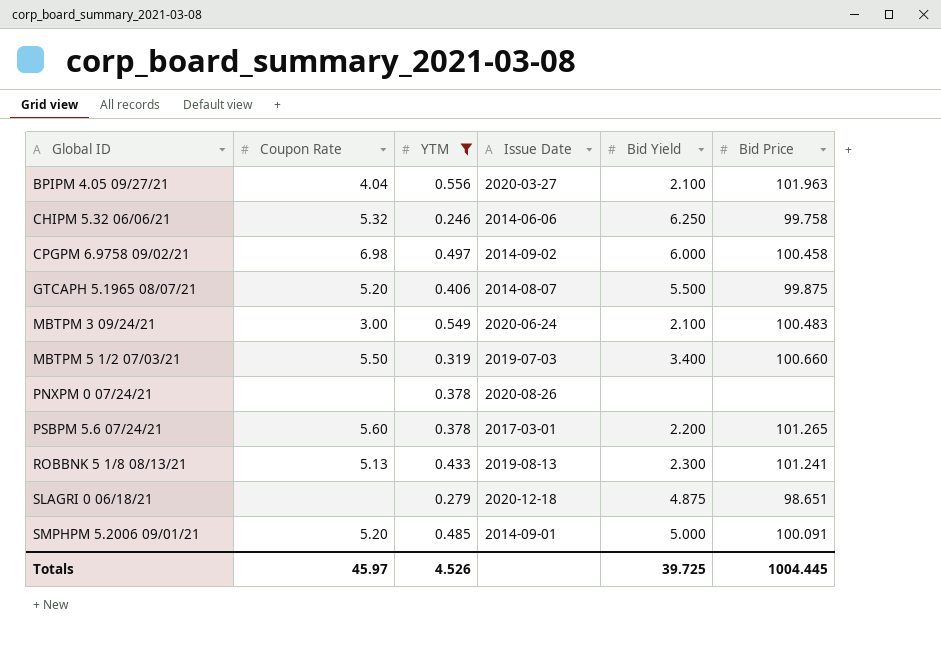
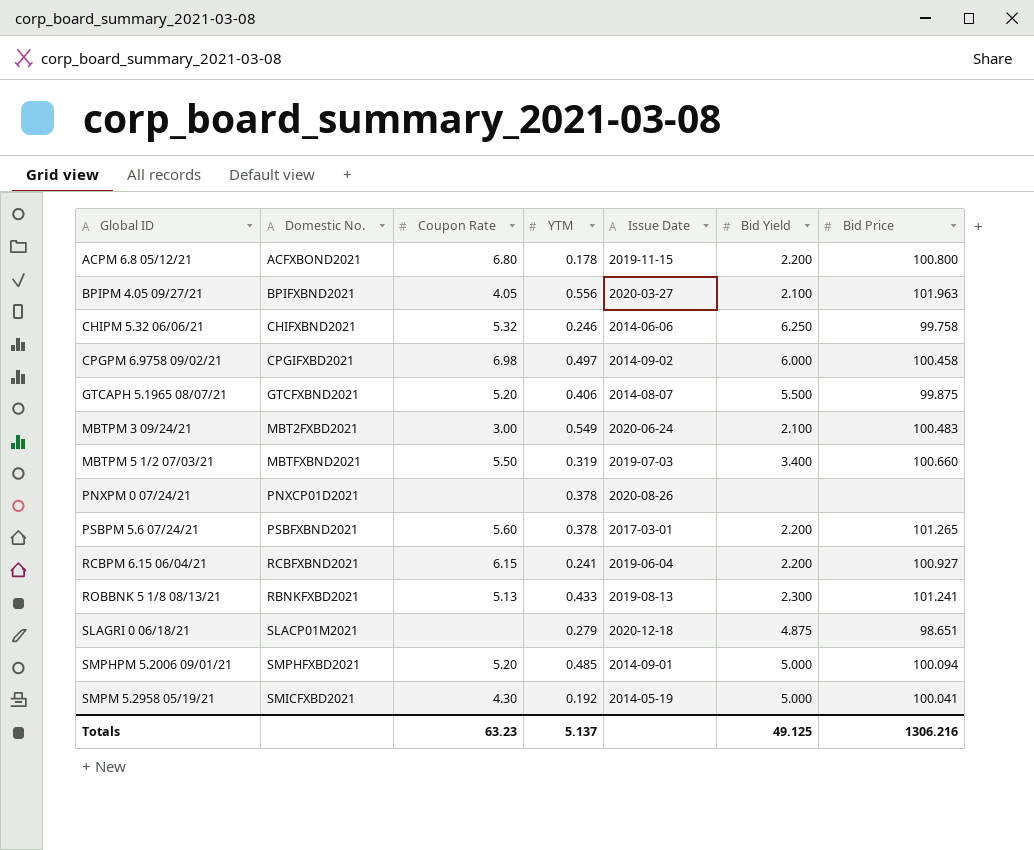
filter: YTM >= 0.246 -> none
column Domestic No. | position: none -> 2
BPIPM 4.05 09/27/21 | Coupon Rate: 4.04 -> 4.05
SMPHPM 5.2006 09/01/21 | Bid Price: 100.091 -> 100.094
Totals | Coupon Rate: 45.97 -> 63.23
Totals | YTM: 4.526 -> 5.137
Totals | Bid Yield: 39.725 -> 49.125
Totals | Bid Price: 1004.445 -> 1306.216

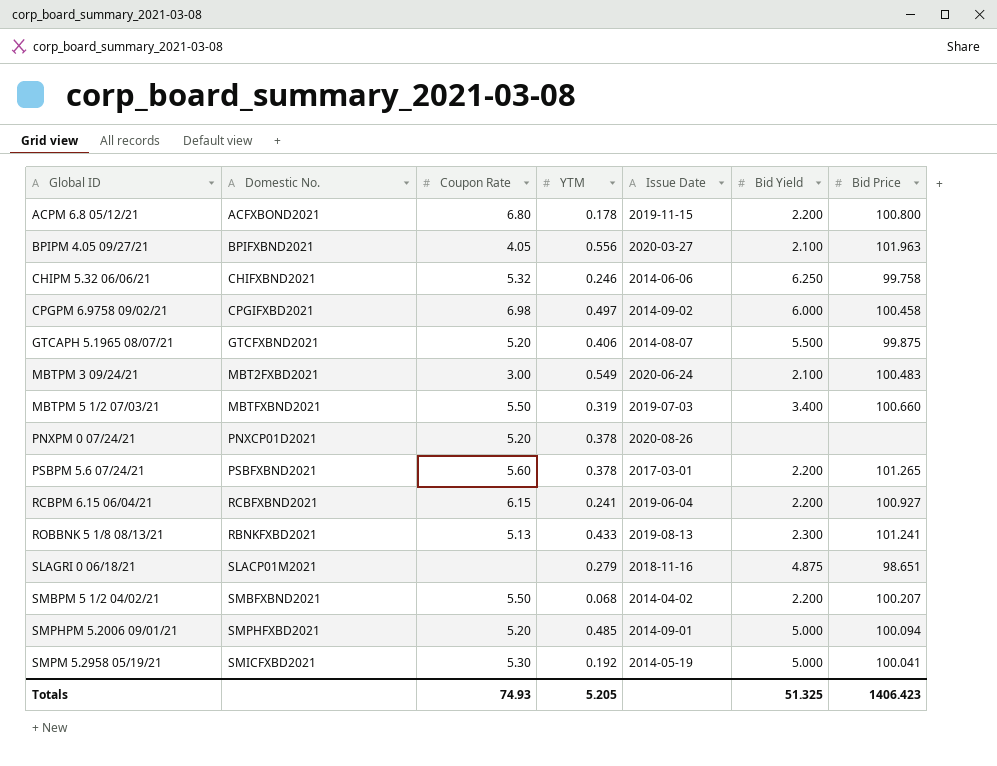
PNXPM 0 07/24/21 | Coupon Rate: none -> 5.20
SLAGRI 0 06/18/21 | Issue Date: 2020-12-18 -> 2018-11-16
row SMBPM 5 1/2 04/02/21: none -> SMBFXBND2021 | 5.50 | 0.068 | 2014-04-02 | 2.200 | 100.207
SMPM 5.2958 05/19/21 | Coupon Rate: 4.30 -> 5.30
Totals | Coupon Rate: 63.23 -> 74.93
Totals | YTM: 5.137 -> 5.205
Totals | Bid Yield: 49.125 -> 51.325
Totals | Bid Price: 1306.216 -> 1406.423

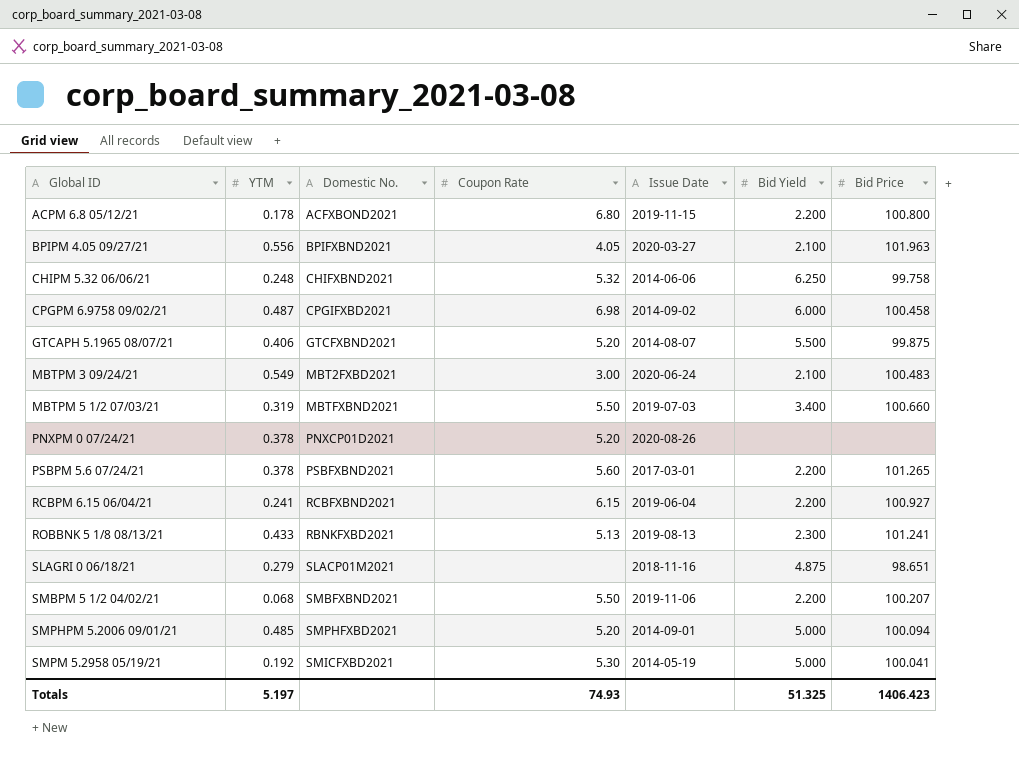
column YTM | position: 4 -> 2
CHIPM 5.32 06/06/21 | YTM: 0.246 -> 0.248
CPGPM 6.9758 09/02/21 | YTM: 0.497 -> 0.487
SMBPM 5 1/2 04/02/21 | Issue Date: 2014-04-02 -> 2019-11-06
Totals | YTM: 5.205 -> 5.197

